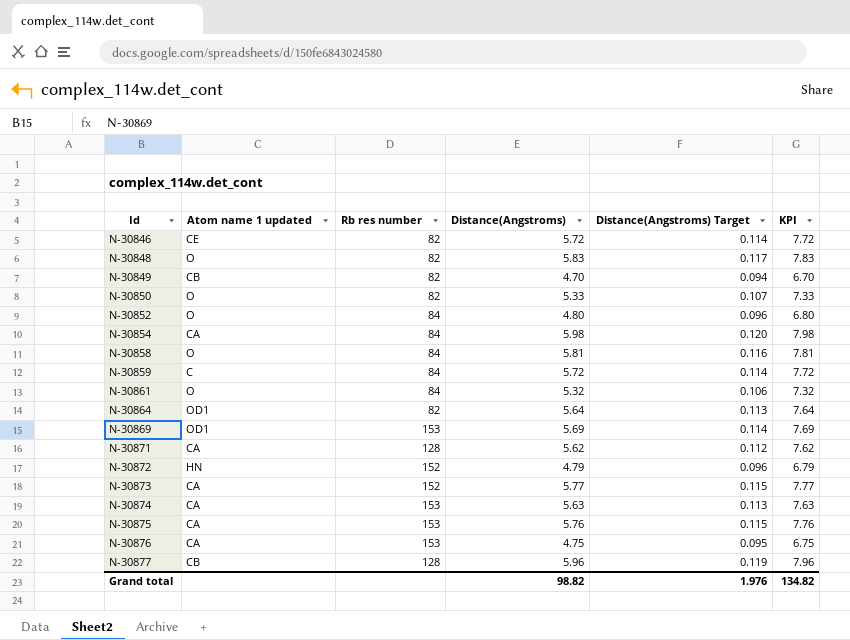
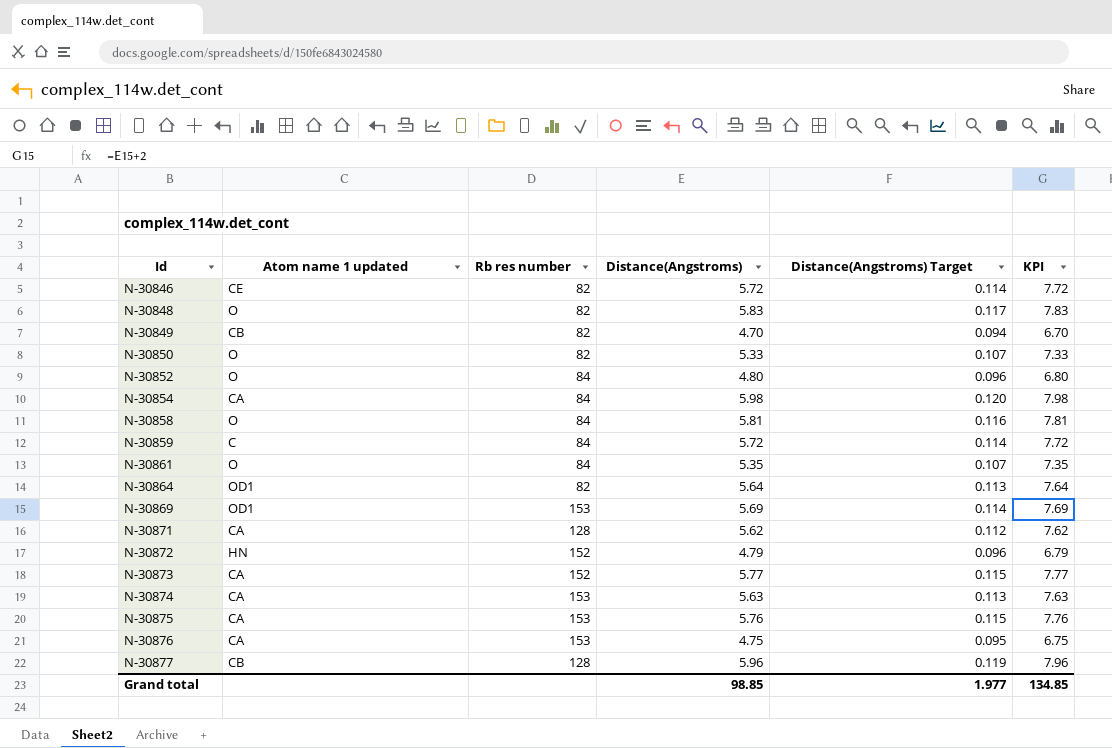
N-30861 | Distance(Angstroms): 5.32 -> 5.35
N-30861 | Distance(Angstroms) Target: 0.106 -> 0.107
N-30861 | KPI: 7.32 -> 7.35
Grand total | Distance(Angstroms): 98.82 -> 98.85
Grand total | Distance(Angstroms) Target: 1.976 -> 1.977
Grand total | KPI: 134.82 -> 134.85

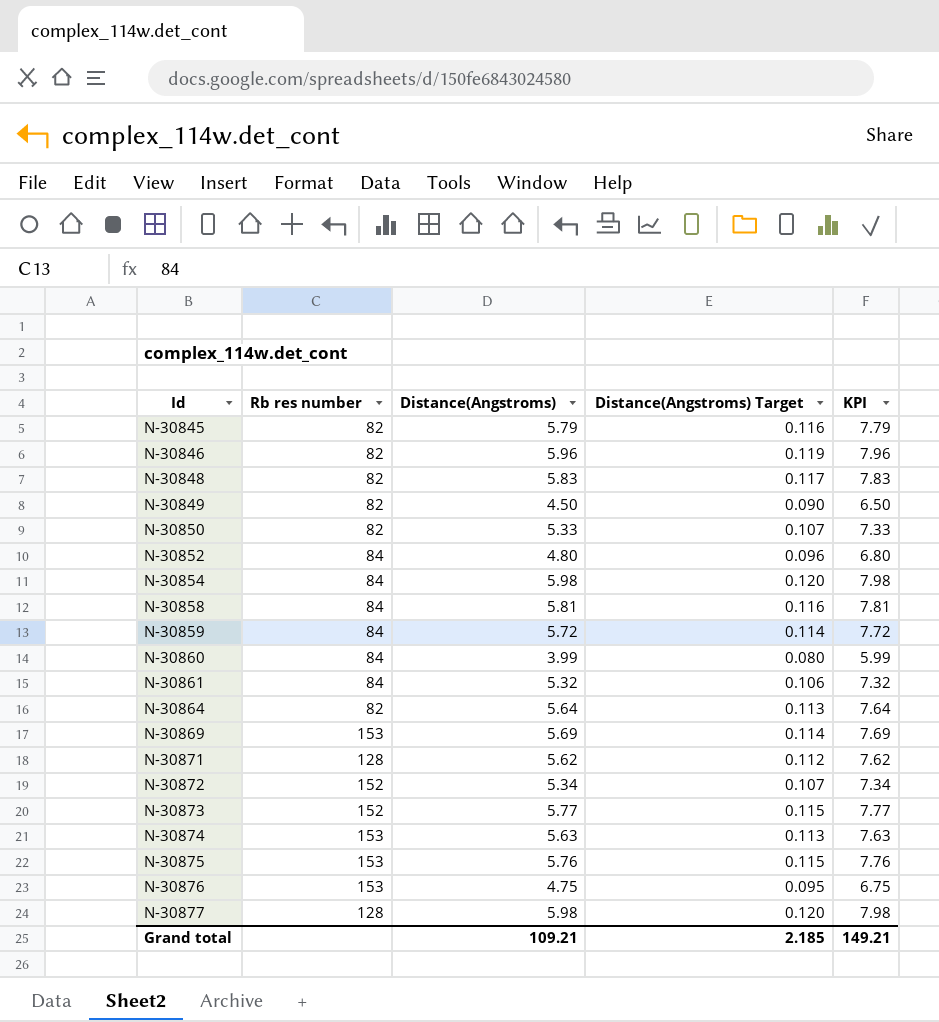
column Atom name 1 updated | position: 2 -> none
row N-30845: none -> 82 | 5.79 | 0.116 | 7.79
N-30846 | Distance(Angstroms): 5.72 -> 5.96
N-30846 | Distance(Angstroms) Target: 0.114 -> 0.119
N-30846 | KPI: 7.72 -> 7.96
N-30849 | Distance(Angstroms): 4.70 -> 4.50
N-30849 | Distance(Angstroms) Target: 0.094 -> 0.090
N-30849 | KPI: 6.70 -> 6.50
row N-30860: none -> 84 | 3.99 | 0.080 | 5.99
N-30861 | Distance(Angstroms): 5.35 -> 5.32
N-30861 | Distance(Angstroms) Target: 0.107 -> 0.106
N-30861 | KPI: 7.35 -> 7.32
N-30872 | Distance(Angstroms): 4.79 -> 5.34
N-30872 | Distance(Angstroms) Target: 0.096 -> 0.107
N-30872 | KPI: 6.79 -> 7.34
N-30877 | Distance(Angstroms): 5.96 -> 5.98
N-30877 | Distance(Angstroms) Target: 0.119 -> 0.120
N-30877 | KPI: 7.96 -> 7.98
Grand total | Distance(Angstroms): 98.85 -> 109.21
Grand total | Distance(Angstroms) Target: 1.977 -> 2.185
Grand total | KPI: 134.85 -> 149.21

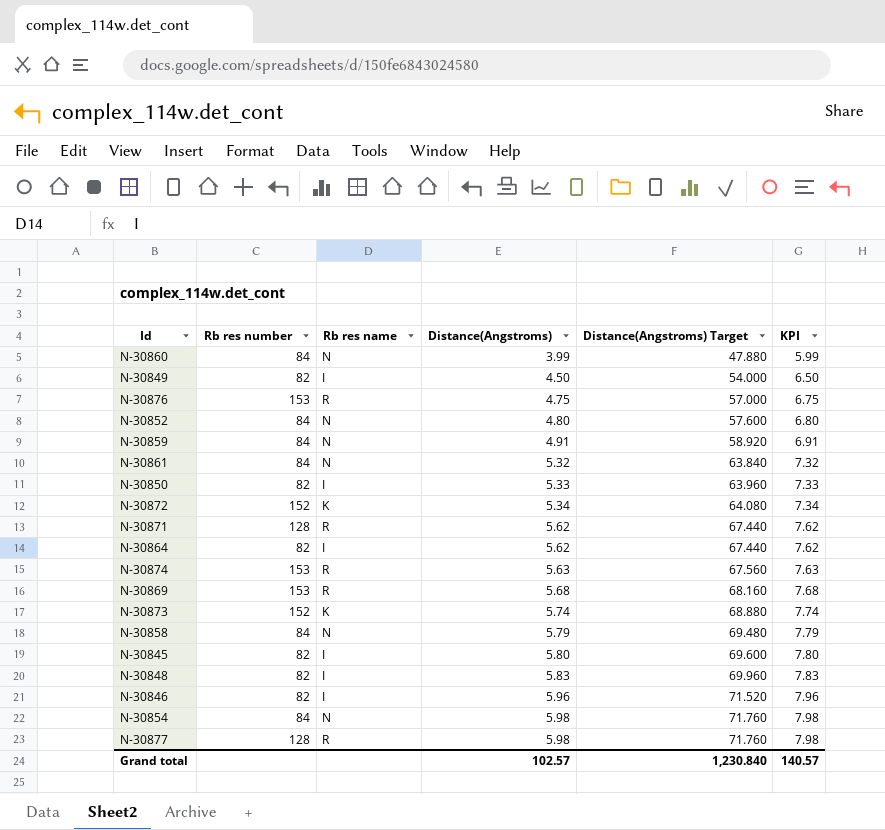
row order: Id ascending -> Distance(Angstroms) ascending
column Rb res name | position: none -> 3
column Distance(Angstroms) Target | formula: [Distance(Angstroms)] * 0.02 -> [Distance(Angstroms)] * 12
row N-30875: 153 | 5.76 | 0.115 | 7.76 -> none
N-30859 | Distance(Angstroms): 5.72 -> 4.91
N-30859 | KPI: 7.72 -> 6.91
N-30864 | Distance(Angstroms): 5.64 -> 5.62
N-30864 | KPI: 7.64 -> 7.62
N-30869 | Distance(Angstroms): 5.69 -> 5.68
N-30869 | KPI: 7.69 -> 7.68
N-30873 | Distance(Angstroms): 5.77 -> 5.74
N-30873 | KPI: 7.77 -> 7.74
N-30858 | Distance(Angstroms): 5.81 -> 5.79
N-30858 | KPI: 7.81 -> 7.79
N-30845 | Distance(Angstroms): 5.79 -> 5.80
N-30845 | KPI: 7.79 -> 7.80
Grand total | Distance(Angstroms): 109.21 -> 102.57
Grand total | Distance(Angstroms) Target: 2.185 -> 1,230.840
Grand total | KPI: 149.21 -> 140.57

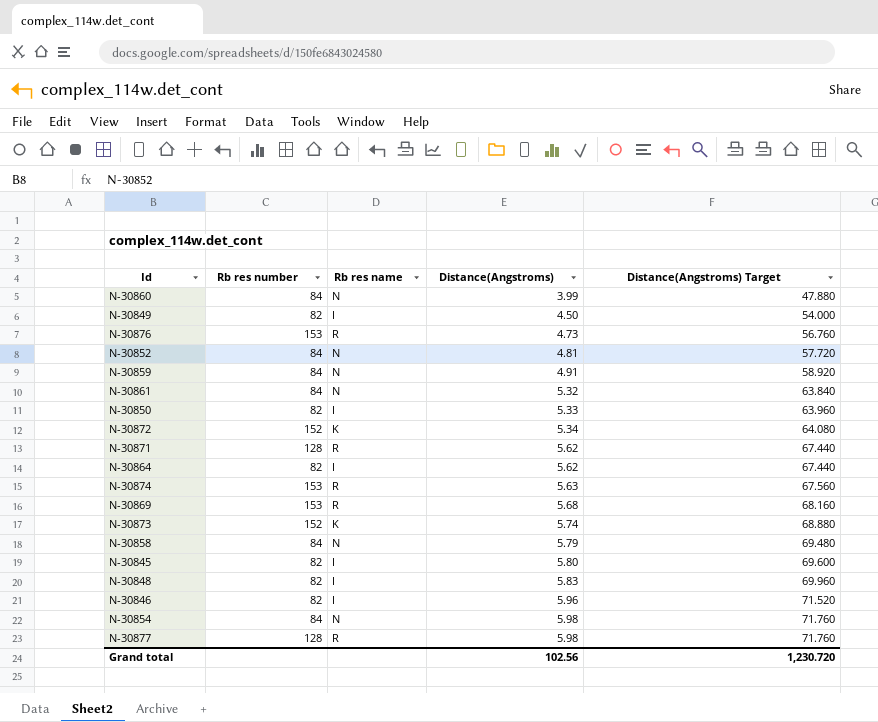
column KPI | formula: [Distance(Angstroms)] + 2 -> none
N-30876 | Distance(Angstroms): 4.75 -> 4.73
N-30876 | Distance(Angstroms) Target: 57.000 -> 56.760
N-30852 | Distance(Angstroms): 4.80 -> 4.81
N-30852 | Distance(Angstroms) Target: 57.600 -> 57.720
Grand total | Distance(Angstroms): 102.57 -> 102.56
Grand total | Distance(Angstroms) Target: 1,230.840 -> 1,230.720

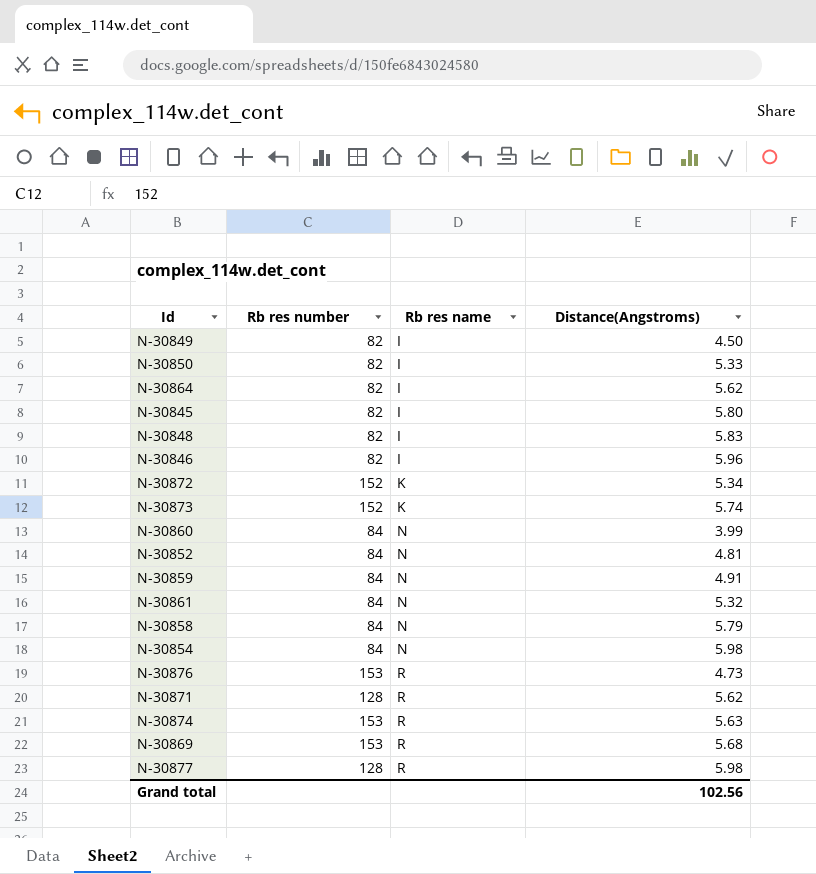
row order: Distance(Angstroms) ascending -> Rb res name ascending
column Distance(Angstroms) Target | formula: [Distance(Angstroms)] * 12 -> none

